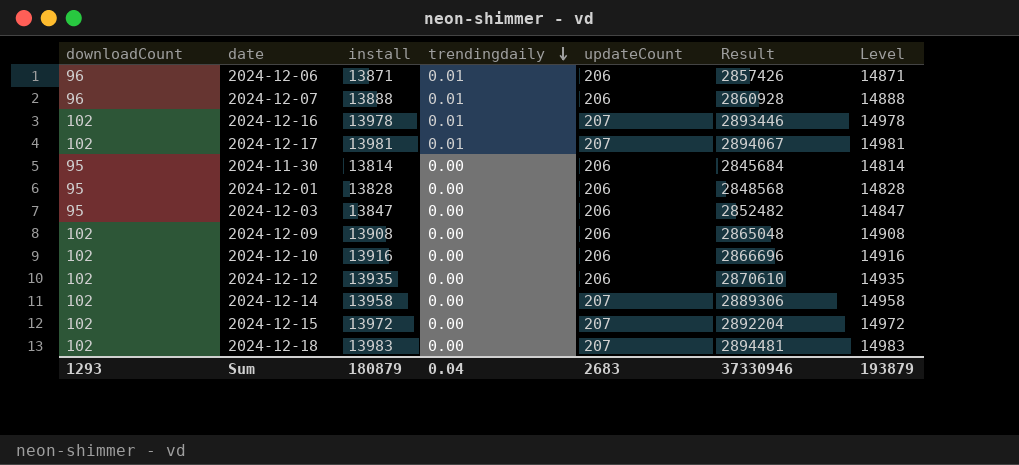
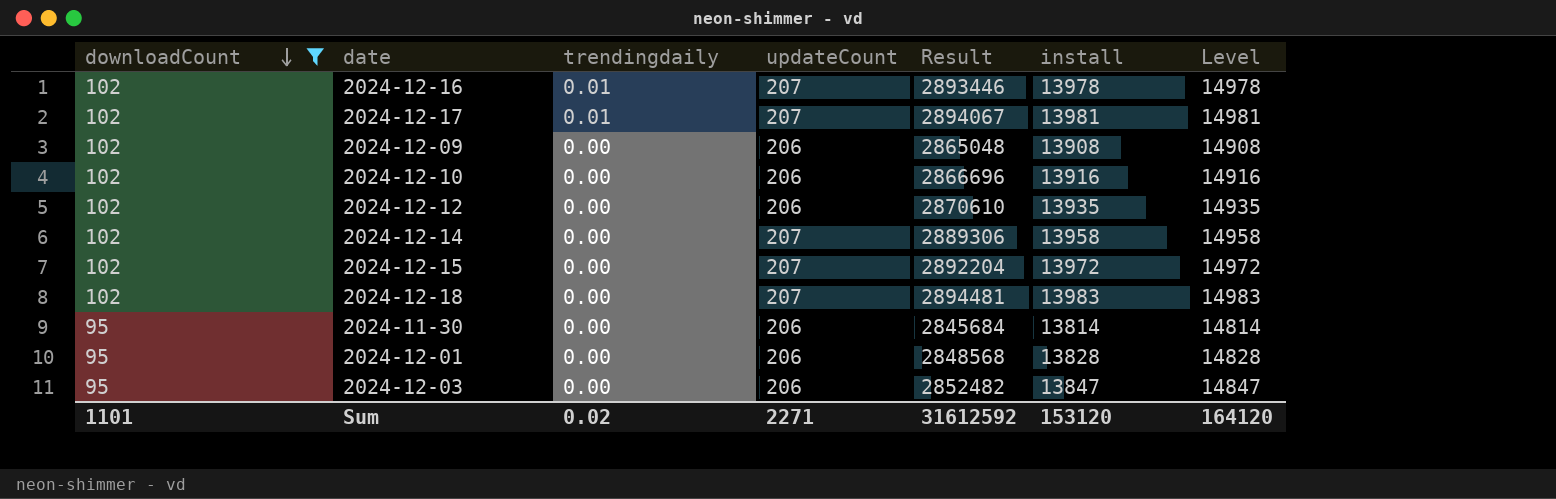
filter: none -> downloadCount != 96
row order: trendingdaily descending -> downloadCount descending
column install | position: 3 -> 6
Sum | downloadCount: 1293 -> 1101
Sum | trendingdaily: 0.04 -> 0.02
Sum | updateCount: 2683 -> 2271
Sum | Result: 37330946 -> 31612592
Sum | install: 180879 -> 153120
Sum | Level: 193879 -> 164120

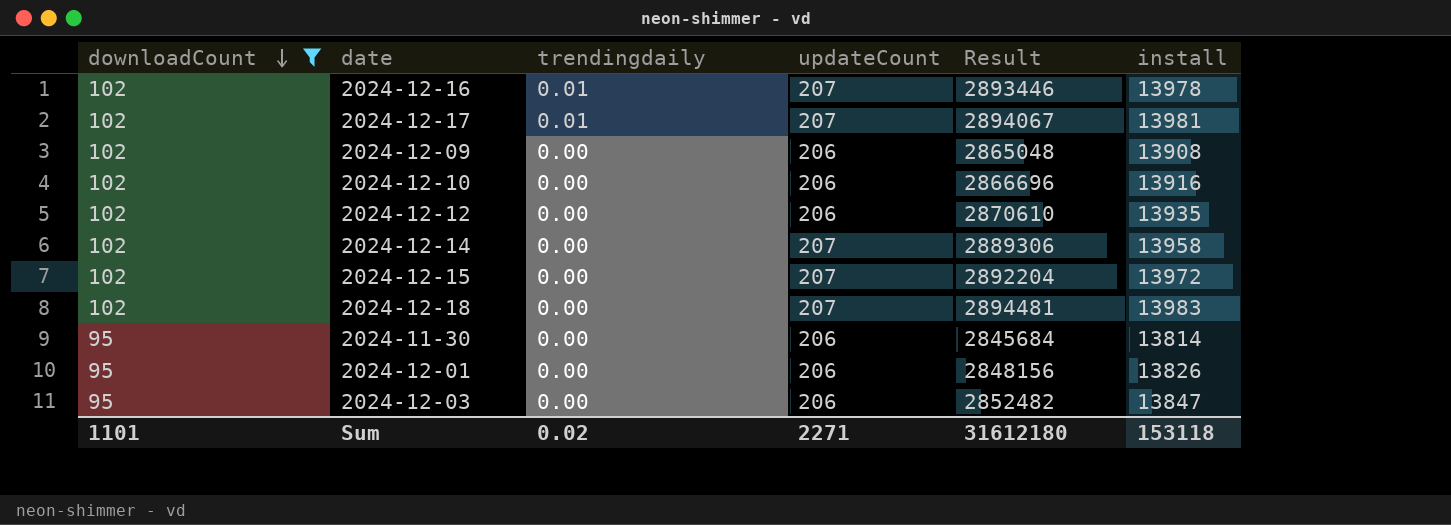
column Level | formula: [install] + 1000 -> none
2024-12-01 | Result: 2848568 -> 2848156
2024-12-01 | install: 13828 -> 13826
Sum | Result: 31612592 -> 31612180
Sum | install: 153120 -> 153118

